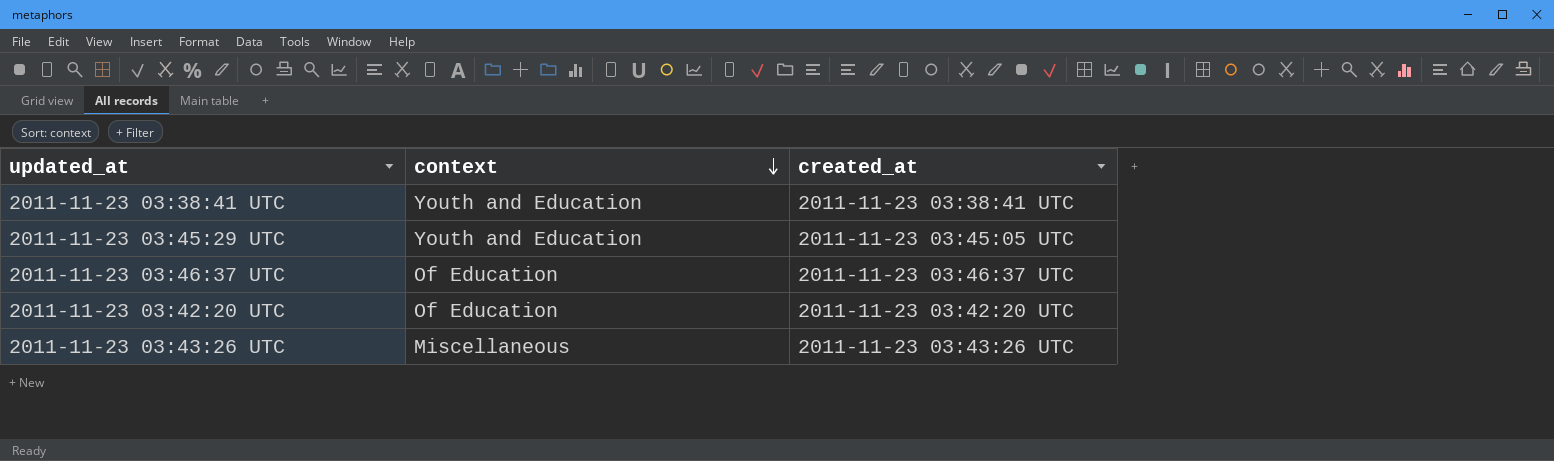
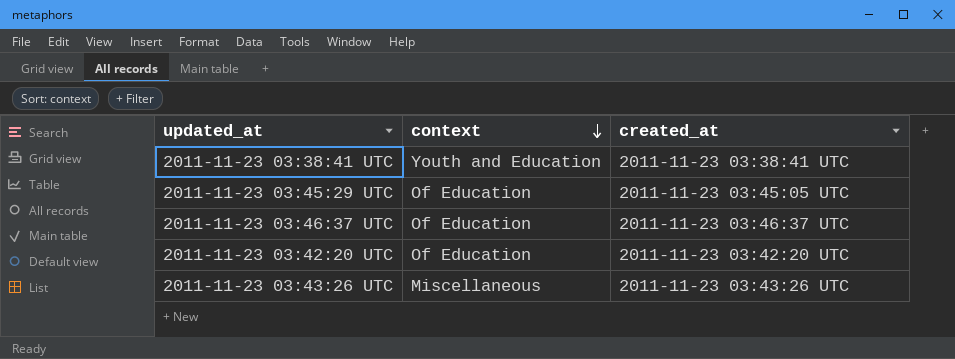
2011-11-23 03:45:29 UTC | context: Youth and Education -> Of Education

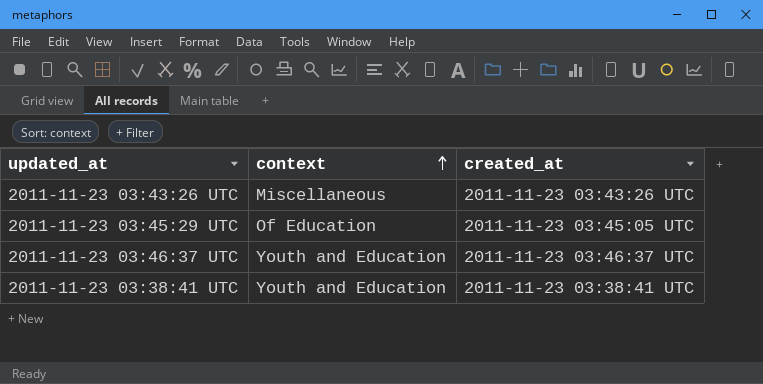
row order: context descending -> context ascending
row 2011-11-23 03:42:20 UTC: Of Education | 2011-11-23 03:42:20 UTC -> none
2011-11-23 03:46:37 UTC | context: Of Education -> Youth and Education

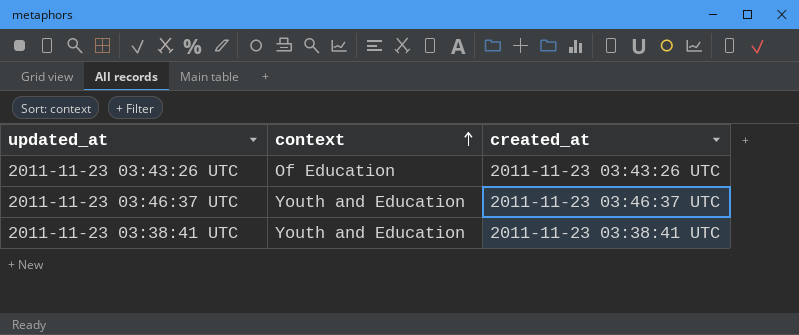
row 2011-11-23 03:45:29 UTC: Of Education | 2011-11-23 03:45:05 UTC -> none
2011-11-23 03:43:26 UTC | context: Miscellaneous -> Of Education

